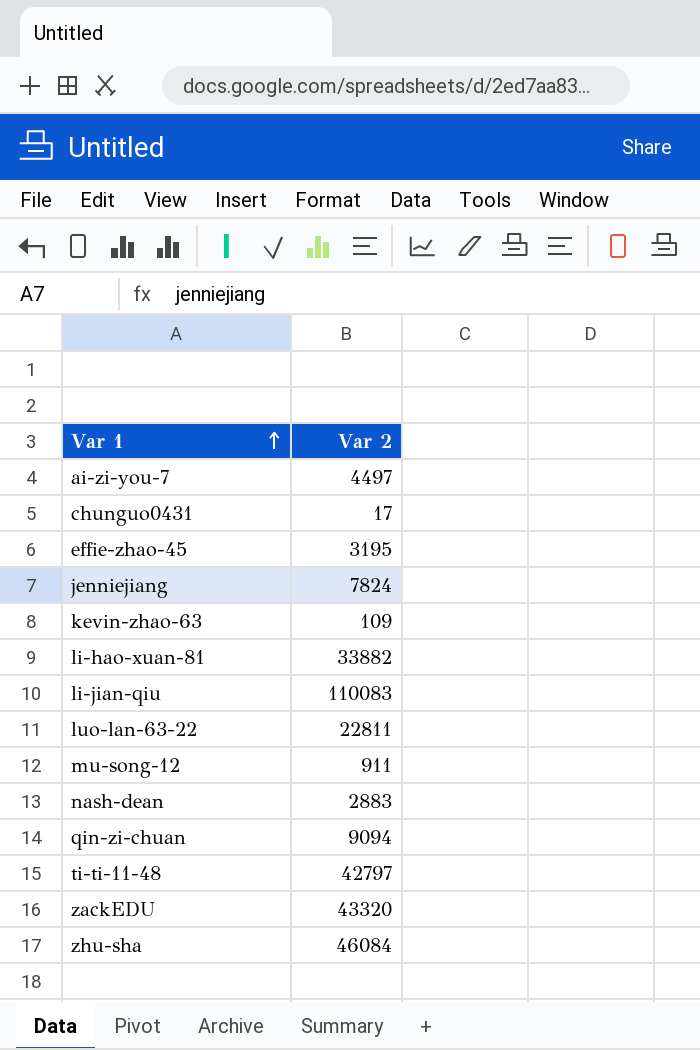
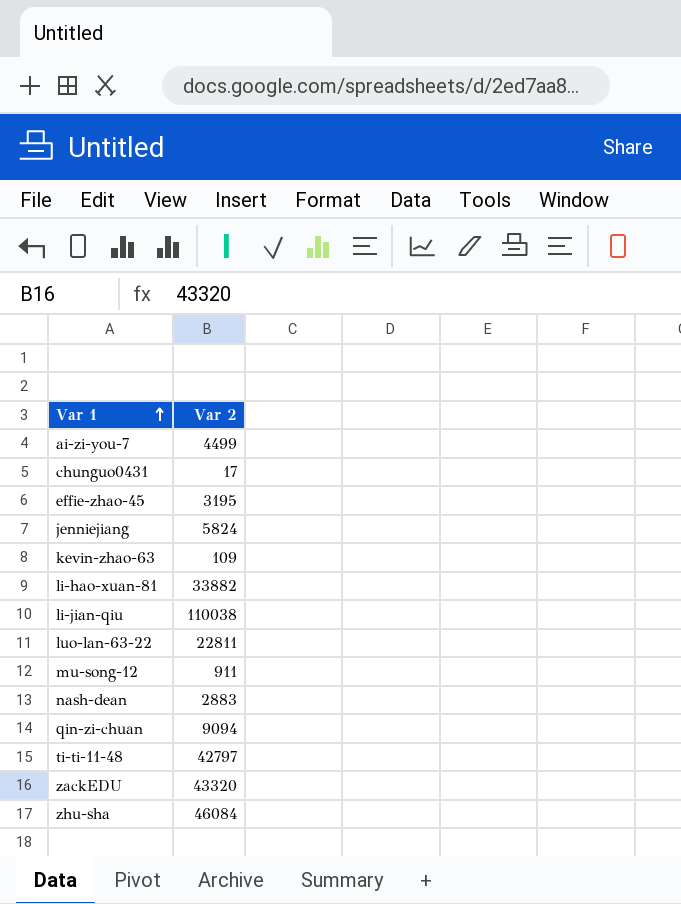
ai-zi-you-7 | Var 2: 4497 -> 4499
jenniejiang | Var 2: 7824 -> 5824
li-jian-qiu | Var 2: 110083 -> 110038

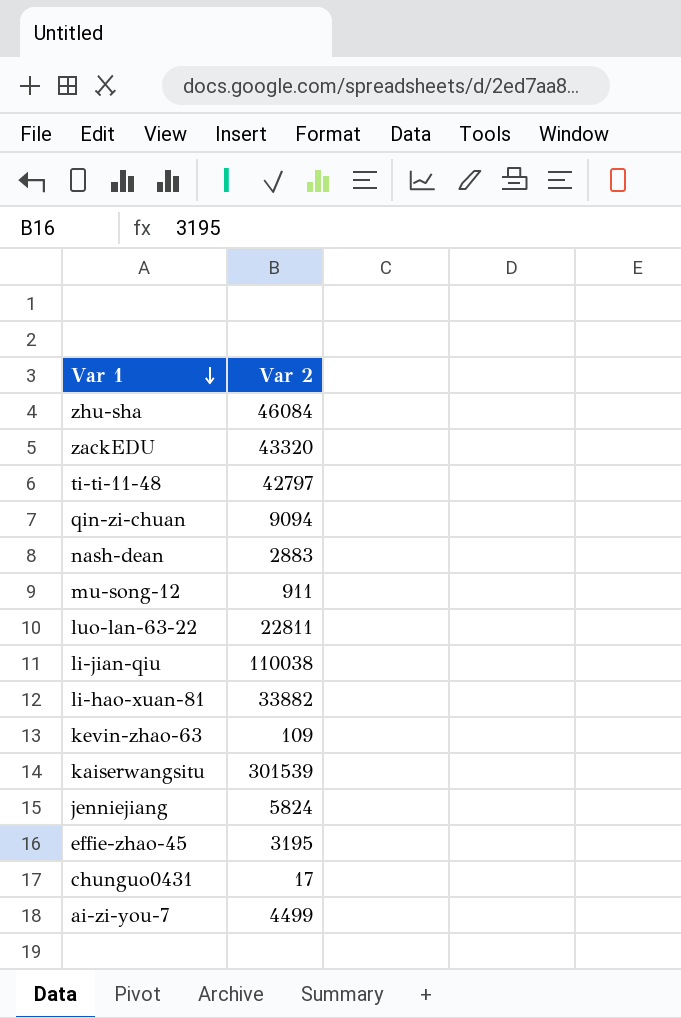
row order: Var 1 ascending -> Var 1 descending
row kaiserwangsitu: none -> 301539

